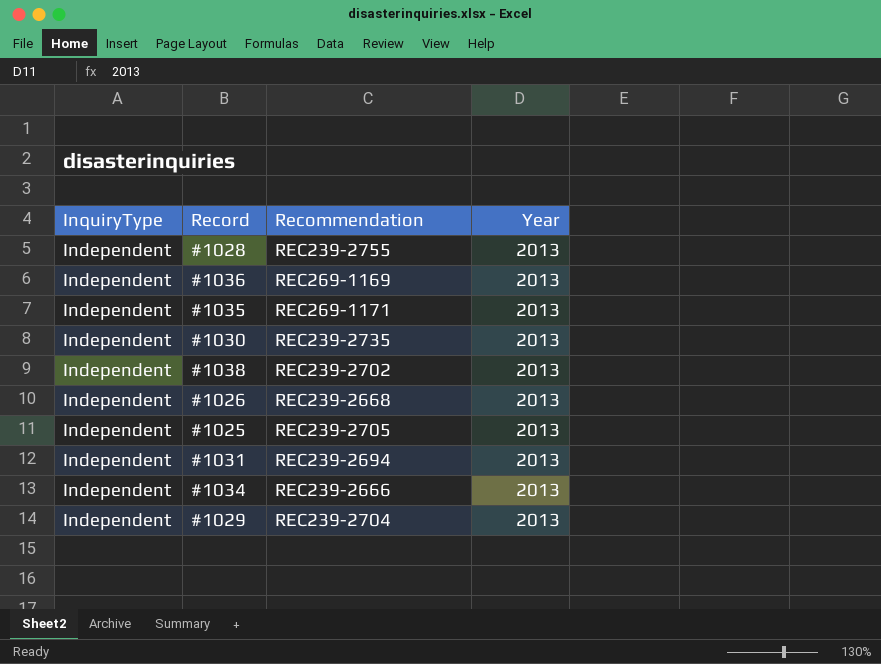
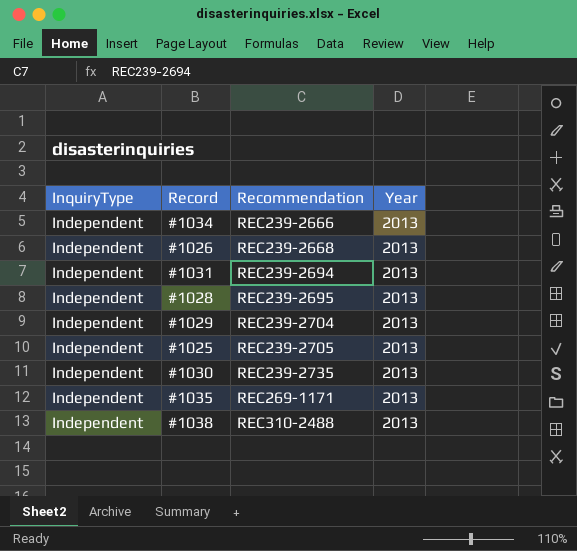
row order: none -> Recommendation ascending
row #1036: Independent | REC269-1169 | 2013 -> none
#1028 | Recommendation: REC239-2755 -> REC239-2695
#1038 | Recommendation: REC239-2702 -> REC310-2488

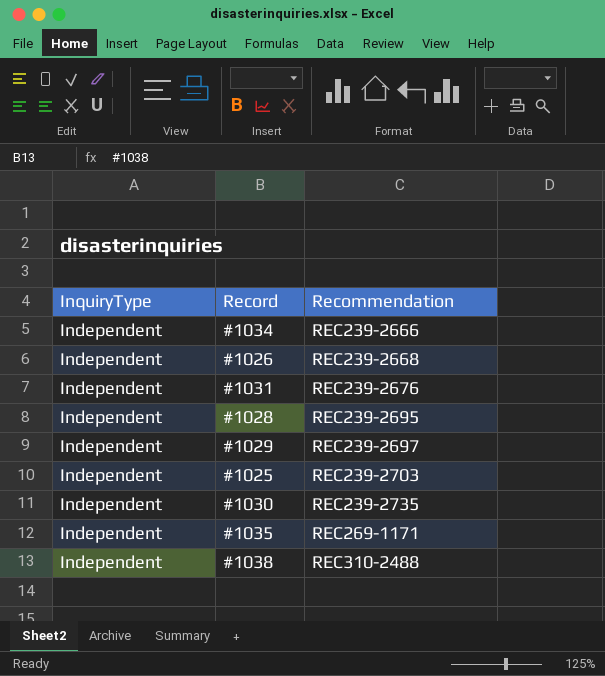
column Year | position: 4 -> none
#1031 | Recommendation: REC239-2694 -> REC239-2676
#1029 | Recommendation: REC239-2704 -> REC239-2697
#1025 | Recommendation: REC239-2705 -> REC239-2703

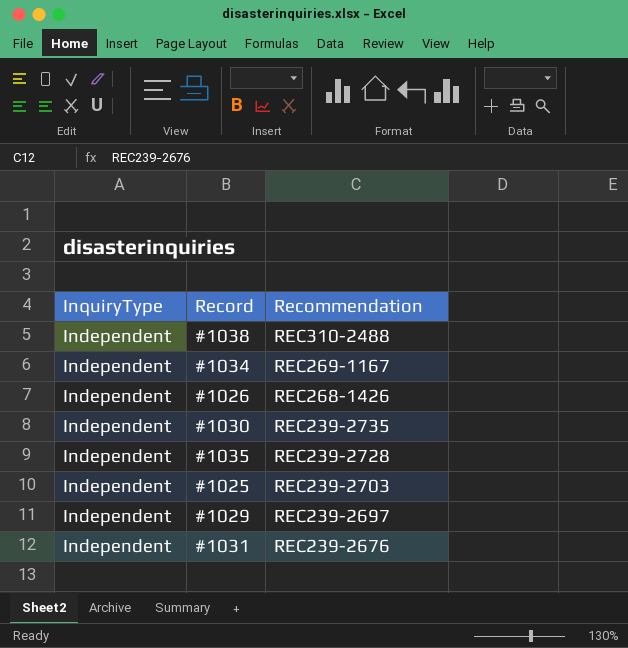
row order: Recommendation ascending -> Recommendation descending
row #1028: Independent | REC239-2695 -> none
#1034 | Recommendation: REC239-2666 -> REC269-1167
#1026 | Recommendation: REC239-2668 -> REC268-1426
#1035 | Recommendation: REC269-1171 -> REC239-2728

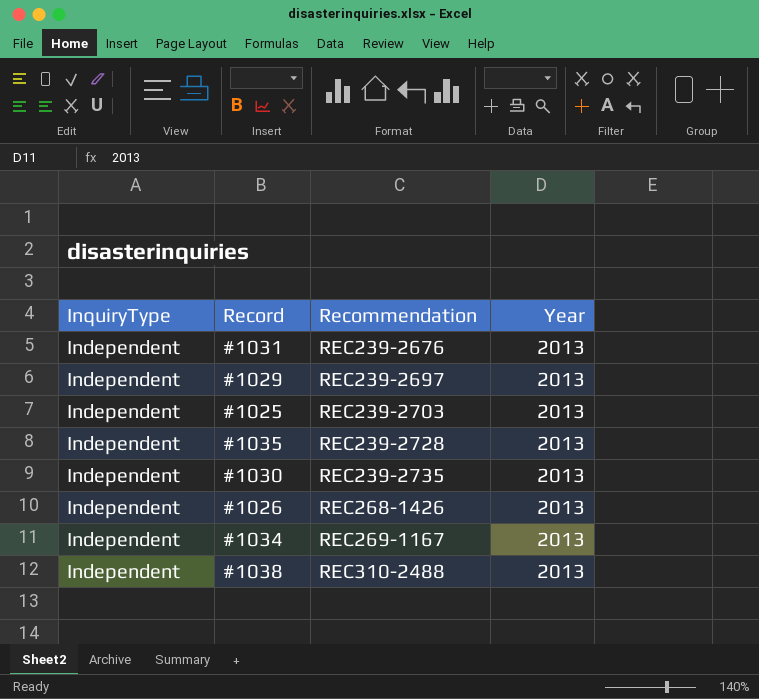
row order: Recommendation descending -> Recommendation ascending
column Year | position: none -> 4

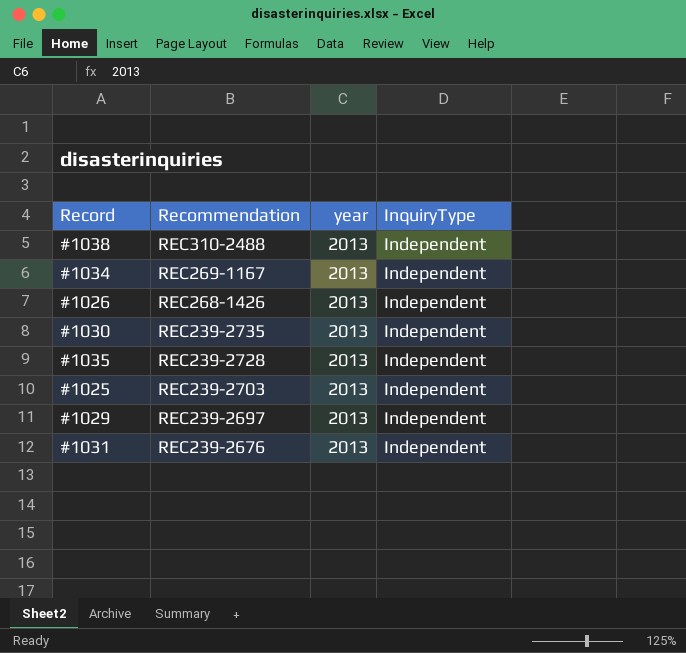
row order: Recommendation ascending -> Recommendation descending
column name: Year -> year
column InquiryType | position: 1 -> 4

